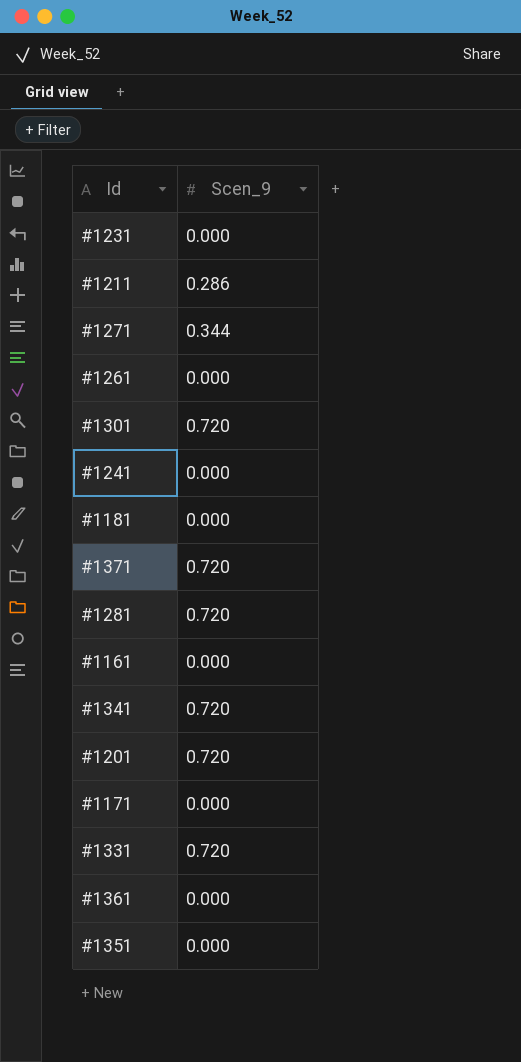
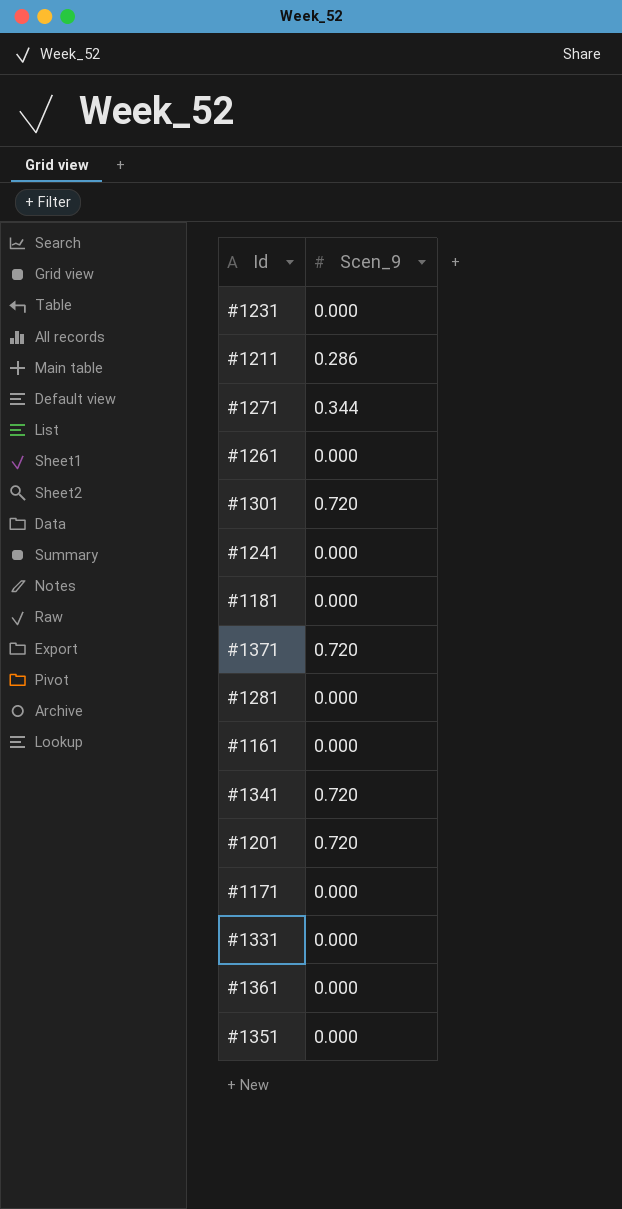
#1281 | Scen_9: 0.720 -> 0.000
#1331 | Scen_9: 0.720 -> 0.000

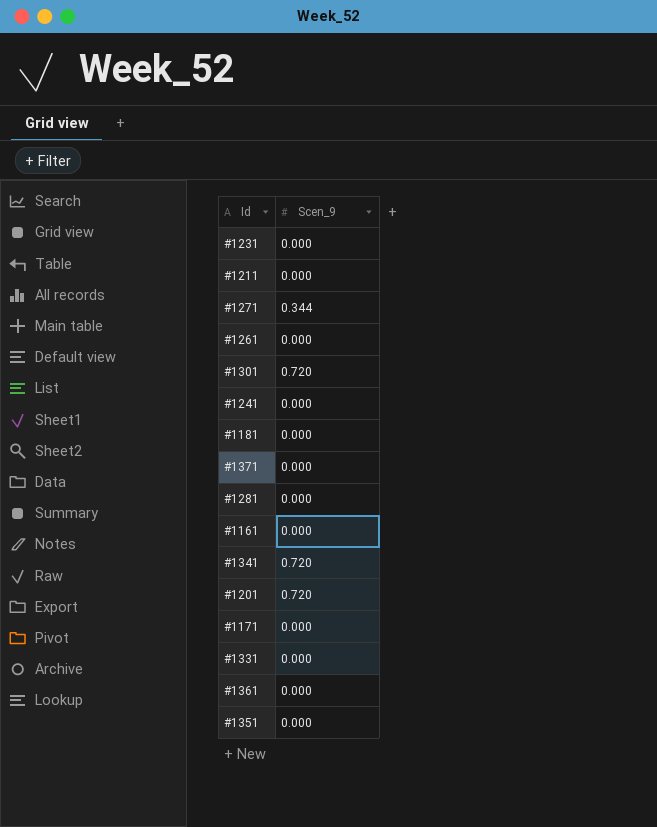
#1211 | Scen_9: 0.286 -> 0.000
#1371 | Scen_9: 0.720 -> 0.000

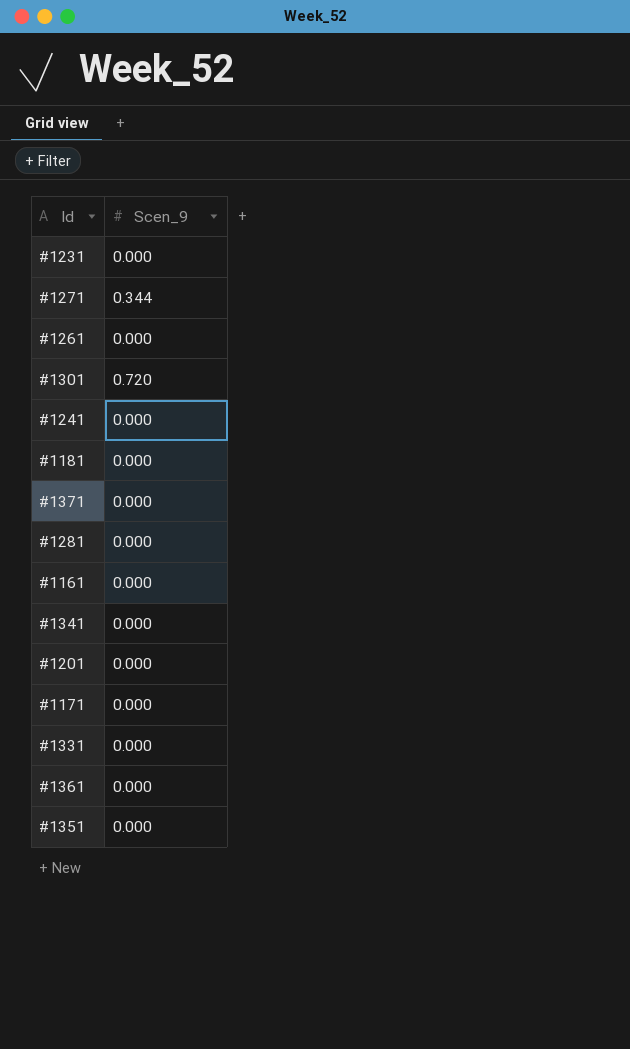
row #1211: 0.000 -> none
#1341 | Scen_9: 0.720 -> 0.000
#1201 | Scen_9: 0.720 -> 0.000

